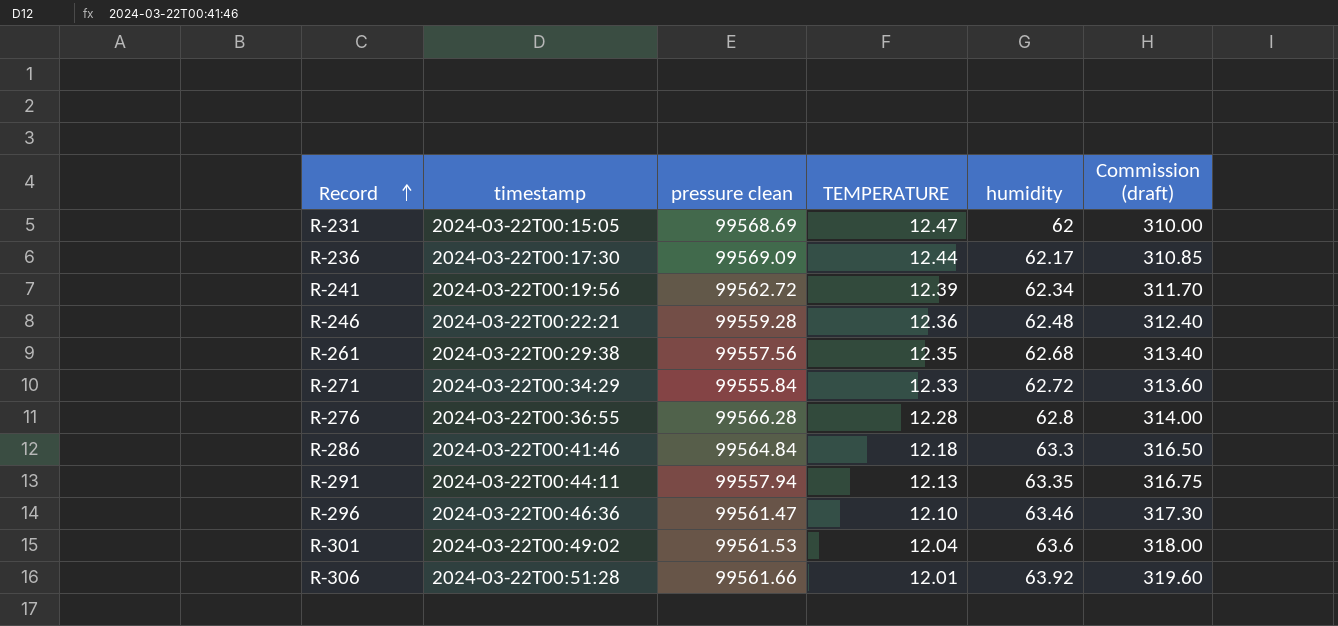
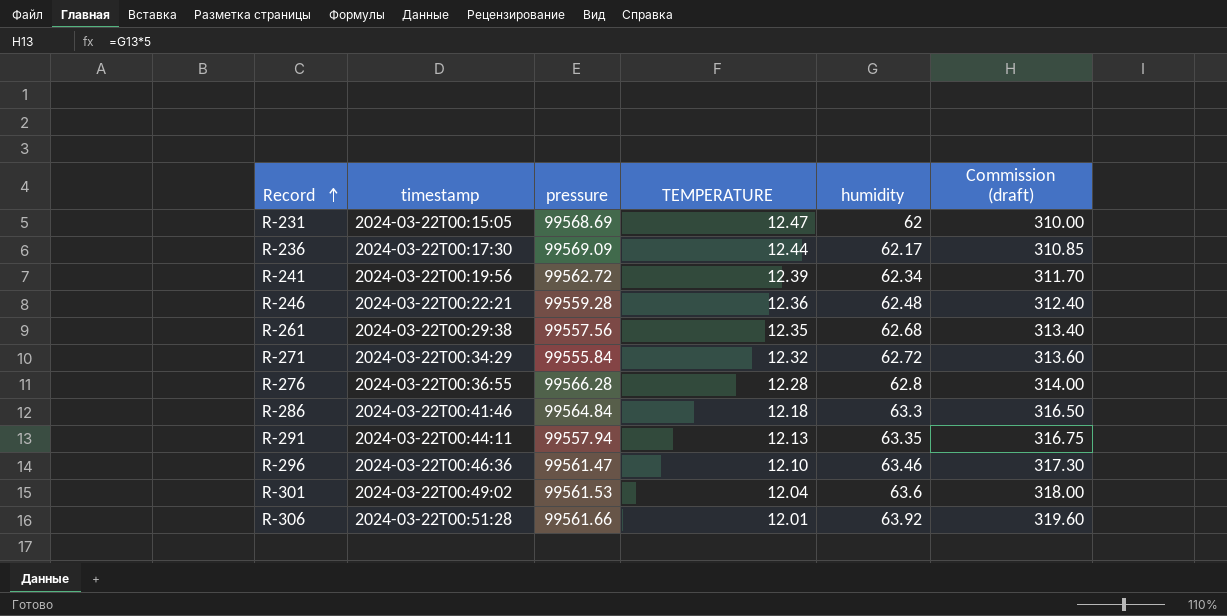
column name: pressure clean -> pressure
R-271 | TEMPERATURE: 12.33 -> 12.32

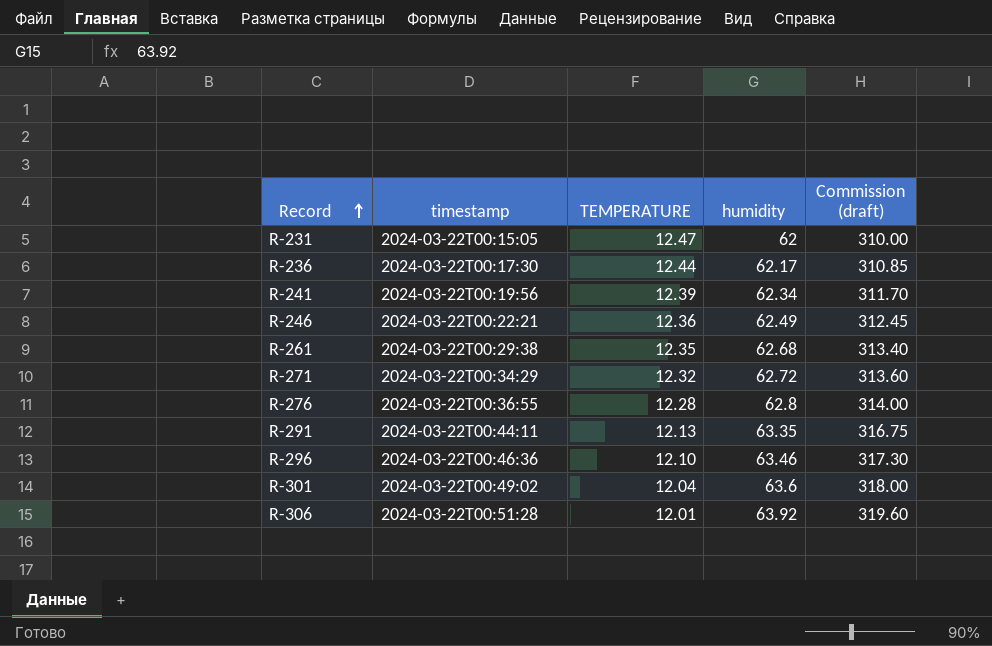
column pressure | position: 3 -> none
row R-286: 2024-03-22T00:41:46 | 99564.84 | 12.18 | 63.3 | 316.50 -> none
R-246 | humidity: 62.48 -> 62.49
R-246 | Commission (draft): 312.40 -> 312.45

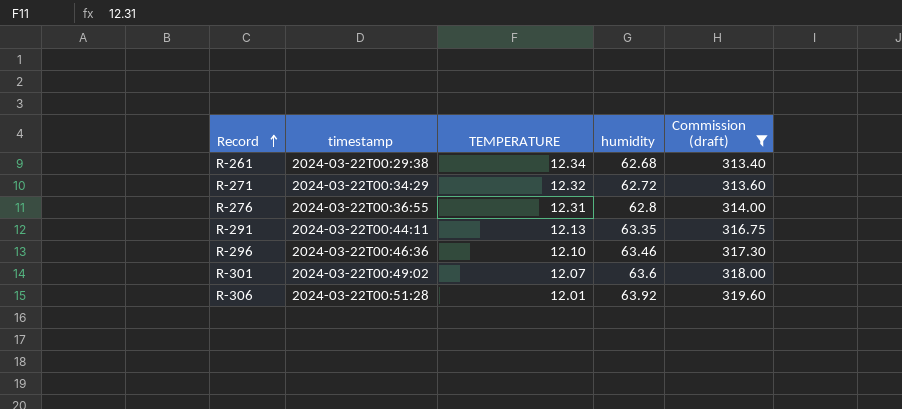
filter: none -> Commission (draft) >= 313.40
R-261 | TEMPERATURE: 12.35 -> 12.34
R-276 | TEMPERATURE: 12.28 -> 12.31
R-301 | TEMPERATURE: 12.04 -> 12.07

